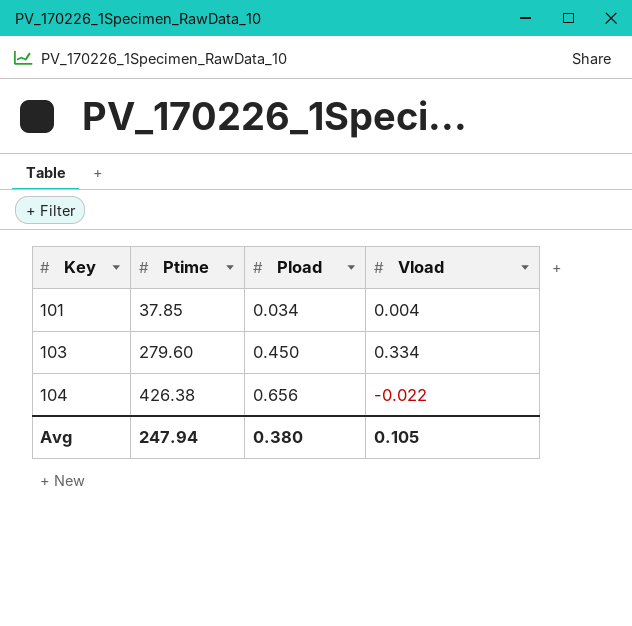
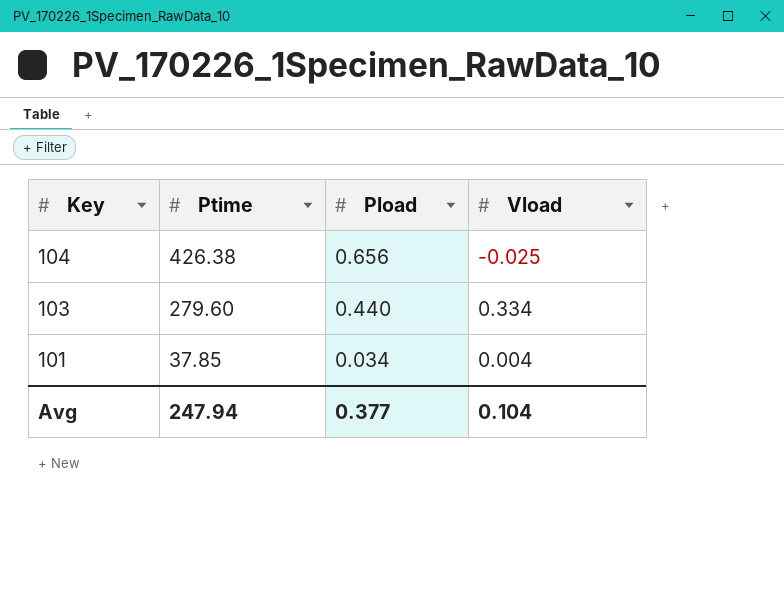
row order: Key ascending -> Key descending
104 | Vload: -0.022 -> -0.025
103 | Pload: 0.450 -> 0.440
Avg | Pload: 0.380 -> 0.377
Avg | Vload: 0.105 -> 0.104

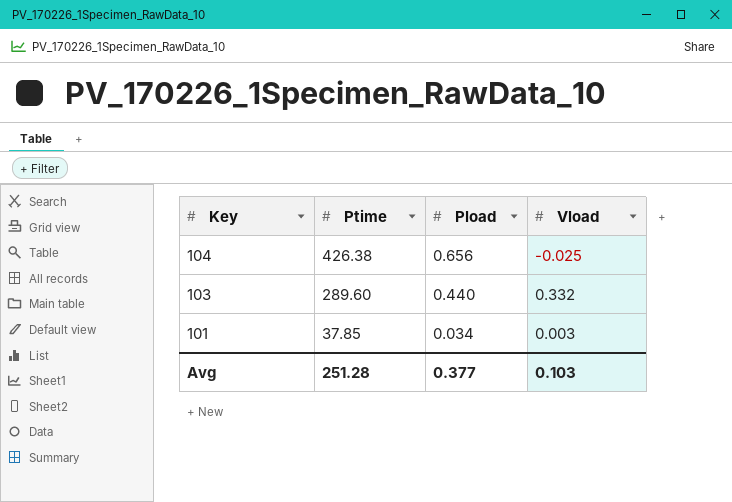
103 | Ptime: 279.60 -> 289.60
103 | Vload: 0.334 -> 0.332
101 | Vload: 0.004 -> 0.003
Avg | Ptime: 247.94 -> 251.28
Avg | Vload: 0.104 -> 0.103

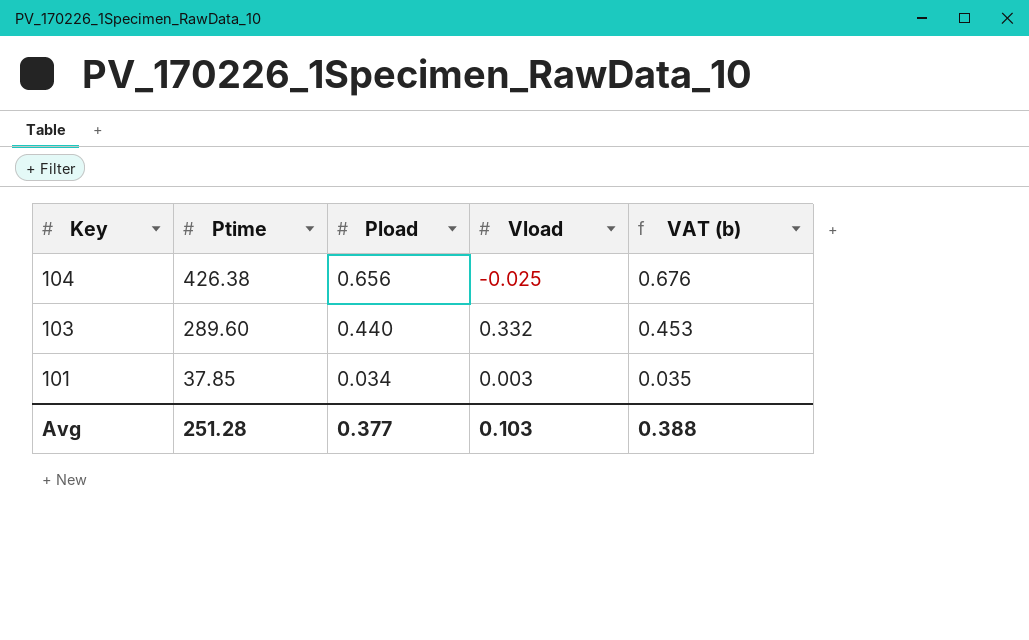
column VAT (b) | formula: none -> [Pload] * 1.03

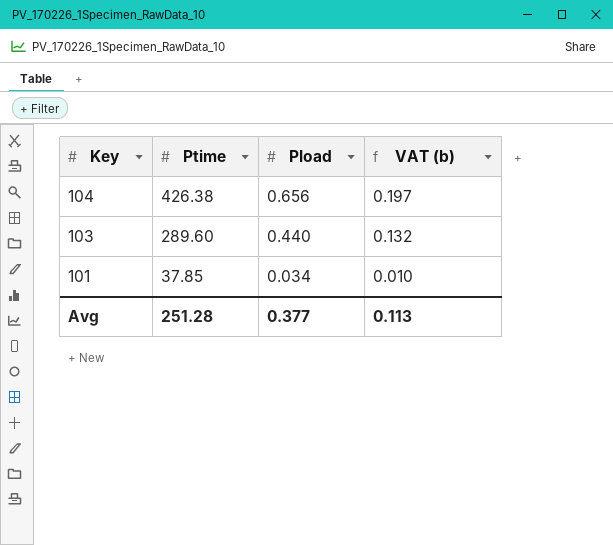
column Vload | position: 4 -> none
column VAT (b) | formula: [Pload] * 1.03 -> [Pload] * 0.3
Avg | VAT (b): 0.388 -> 0.113

